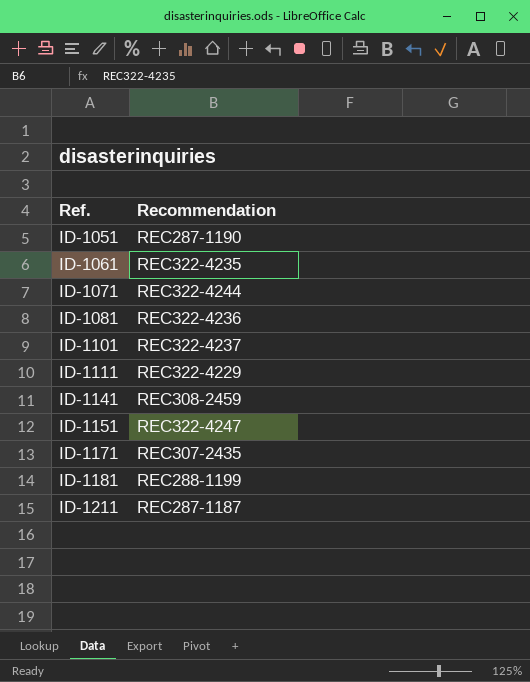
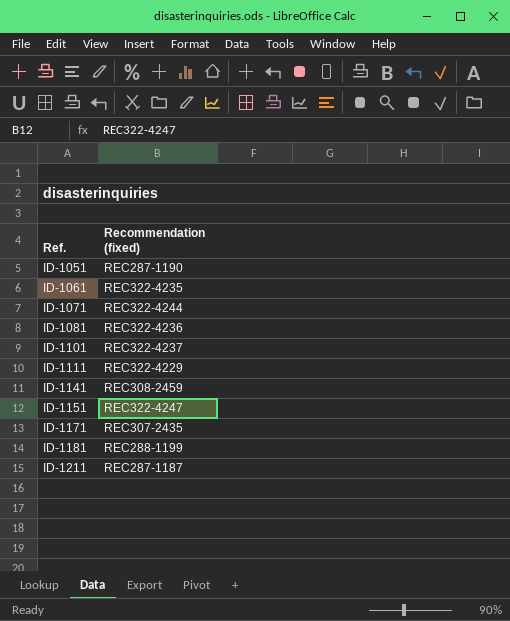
column name: Recommendation -> Recommendation (fixed)

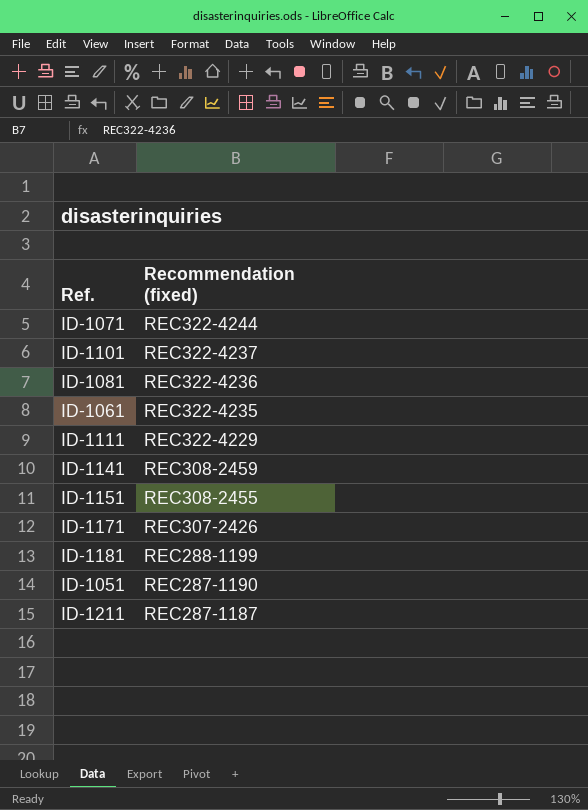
row order: Ref. ascending -> Recommendation (fixed) descending
ID-1151 | Recommendation (fixed): REC322-4247 -> REC308-2455
ID-1171 | Recommendation (fixed): REC307-2435 -> REC307-2426

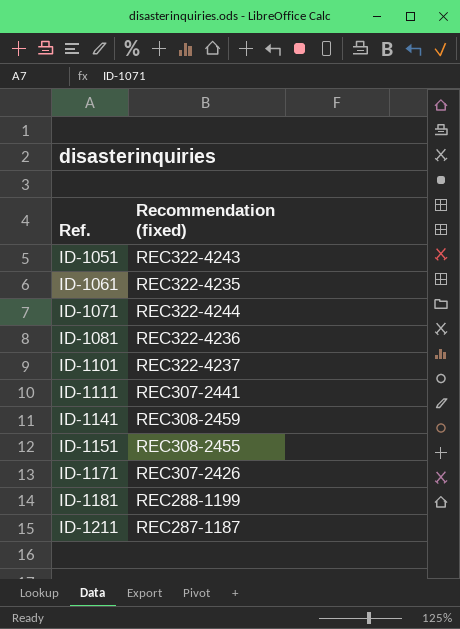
row order: Recommendation (fixed) descending -> Ref. ascending
ID-1051 | Recommendation (fixed): REC287-1190 -> REC322-4243
ID-1111 | Recommendation (fixed): REC322-4229 -> REC307-2441

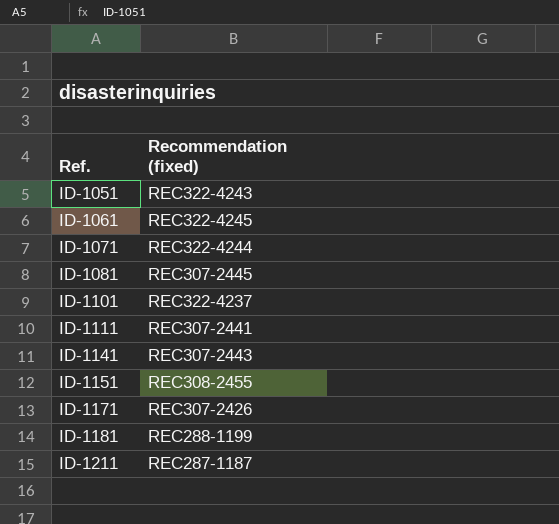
ID-1061 | Recommendation (fixed): REC322-4235 -> REC322-4245
ID-1081 | Recommendation (fixed): REC322-4236 -> REC307-2445
ID-1141 | Recommendation (fixed): REC308-2459 -> REC307-2443

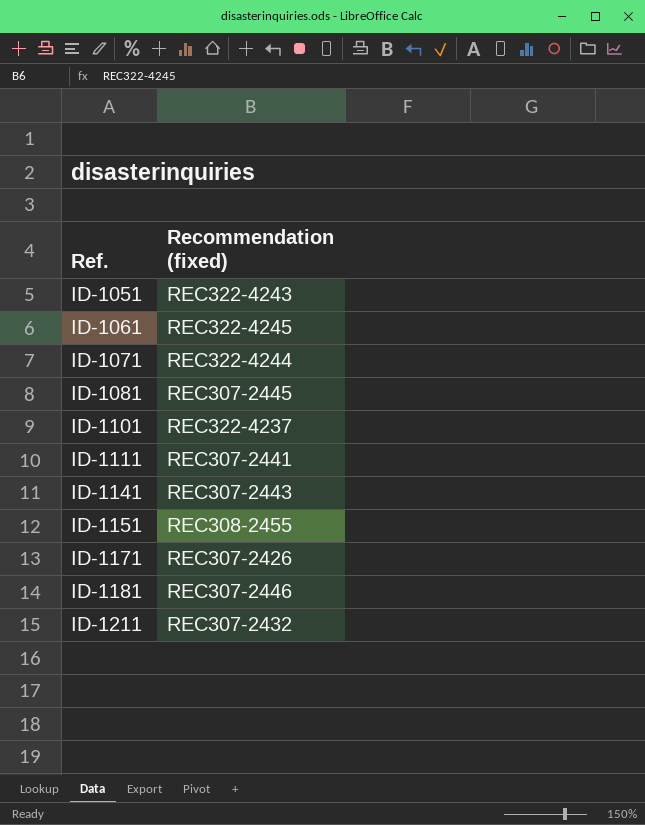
ID-1181 | Recommendation (fixed): REC288-1199 -> REC307-2446
ID-1211 | Recommendation (fixed): REC287-1187 -> REC307-2432

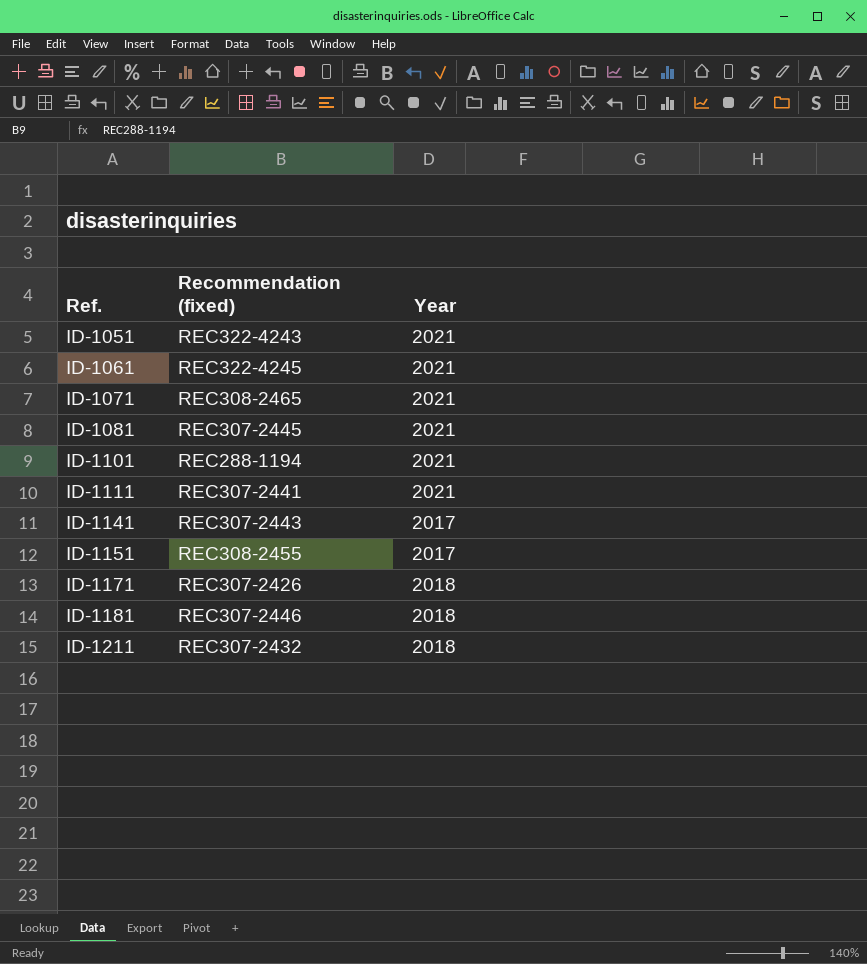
column Year | position: none -> 3
ID-1071 | Recommendation (fixed): REC322-4244 -> REC308-2465
ID-1101 | Recommendation (fixed): REC322-4237 -> REC288-1194

